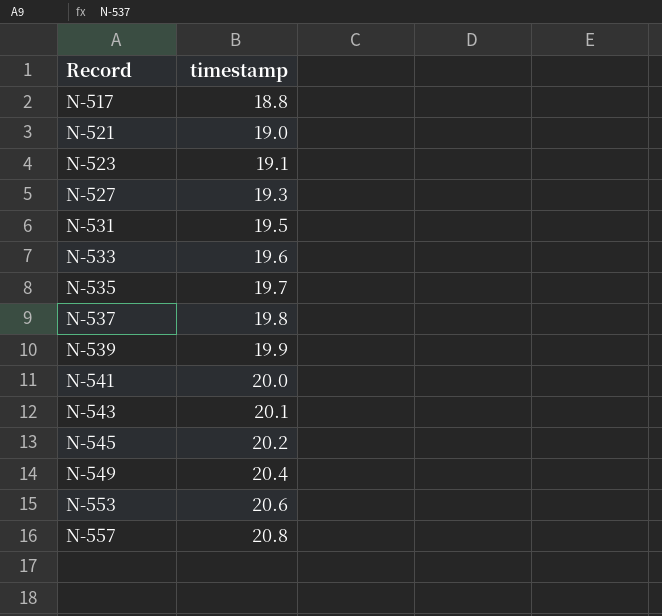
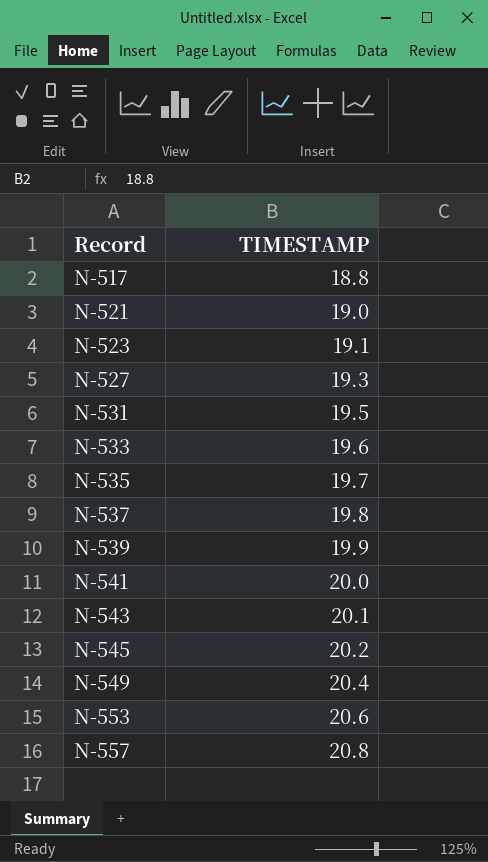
column name: timestamp -> TIMESTAMP

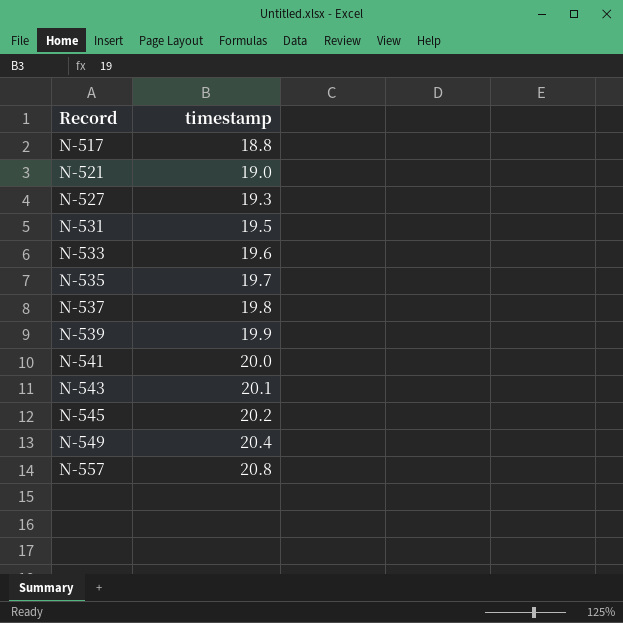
column name: TIMESTAMP -> timestamp
row N-523: 19.1 -> none
row N-553: 20.6 -> none

